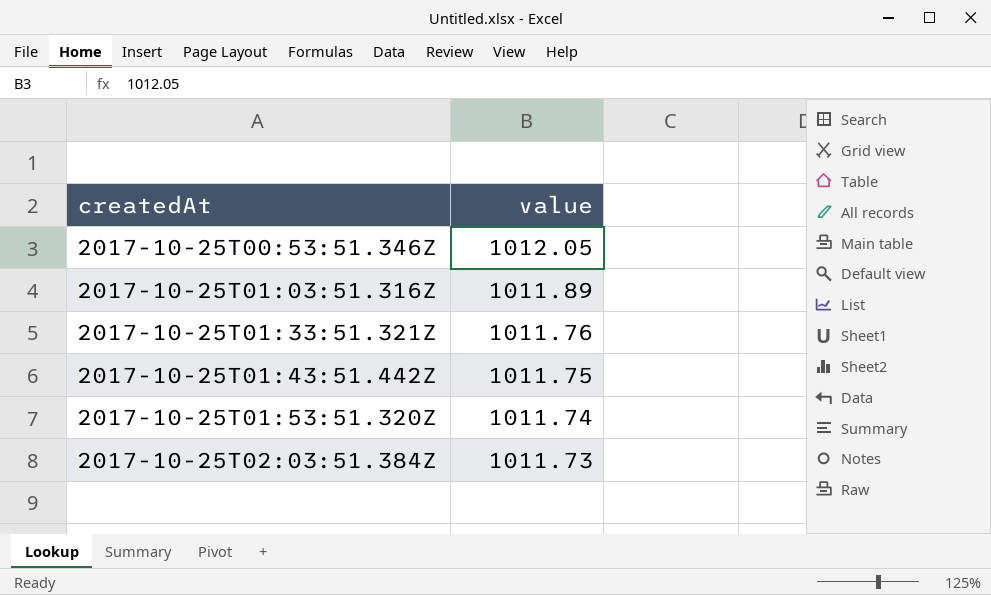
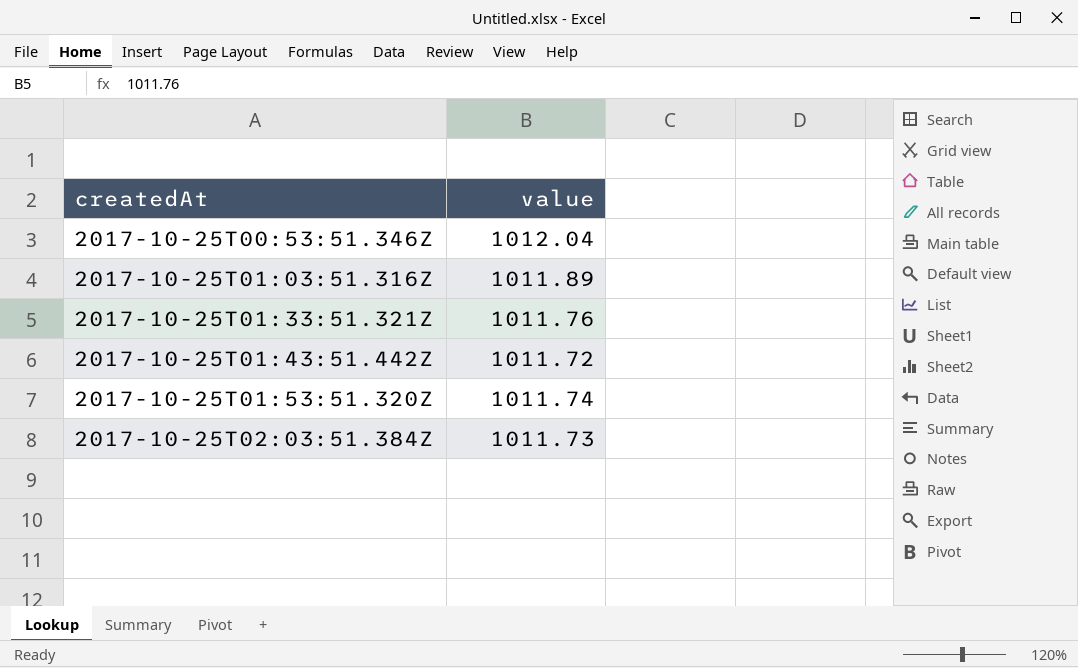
2017-10-25T00:53:51.346Z | value: 1012.05 -> 1012.04
2017-10-25T01:43:51.442Z | value: 1011.75 -> 1011.72

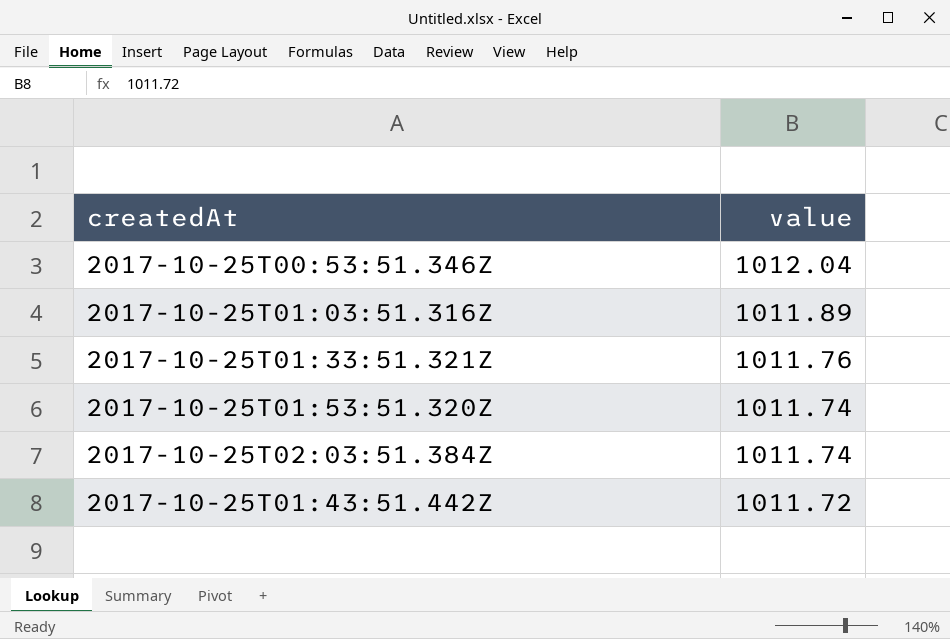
row order: createdAt ascending -> value descending
2017-10-25T02:03:51.384Z | value: 1011.73 -> 1011.74

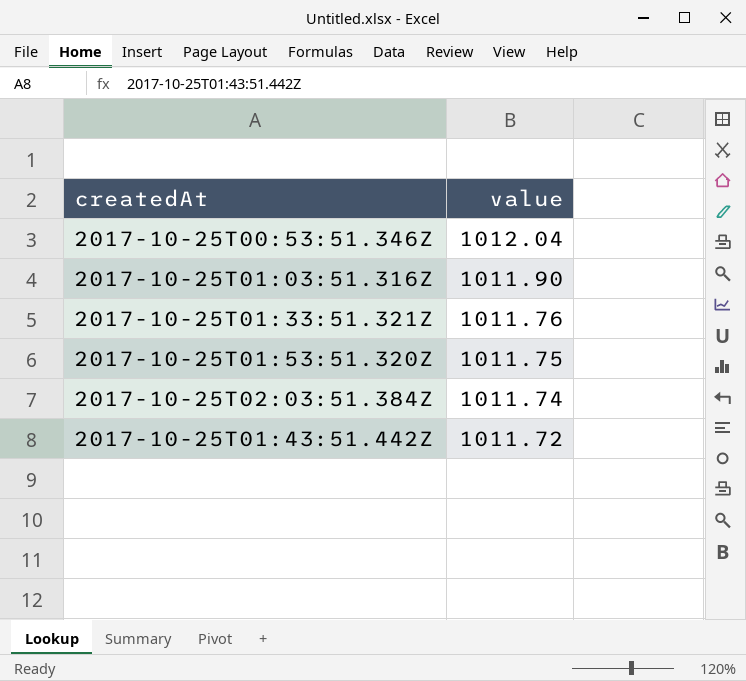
2017-10-25T01:03:51.316Z | value: 1011.89 -> 1011.90
2017-10-25T01:53:51.320Z | value: 1011.74 -> 1011.75

